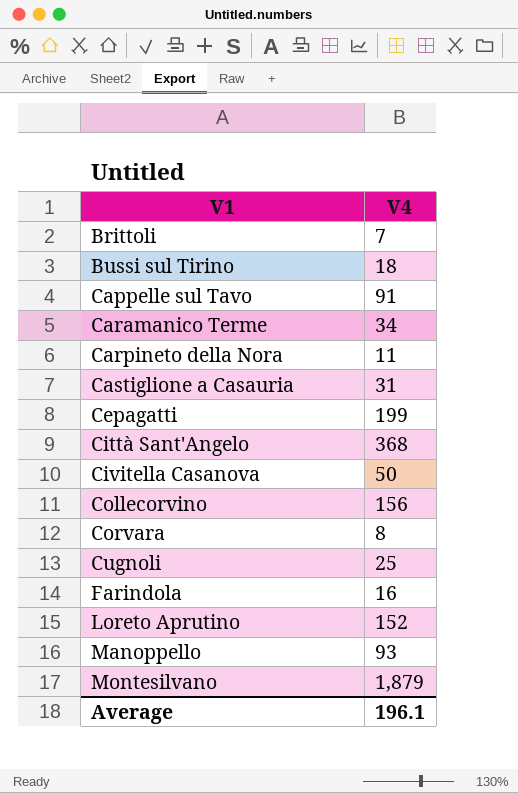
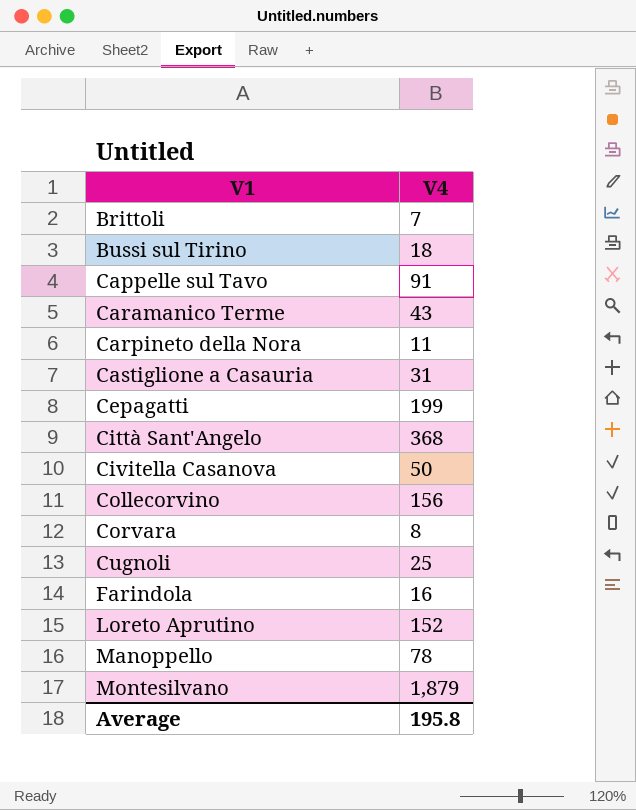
Caramanico Terme | V4: 34 -> 43
Manoppello | V4: 93 -> 78
Average | V4: 196.1 -> 195.8

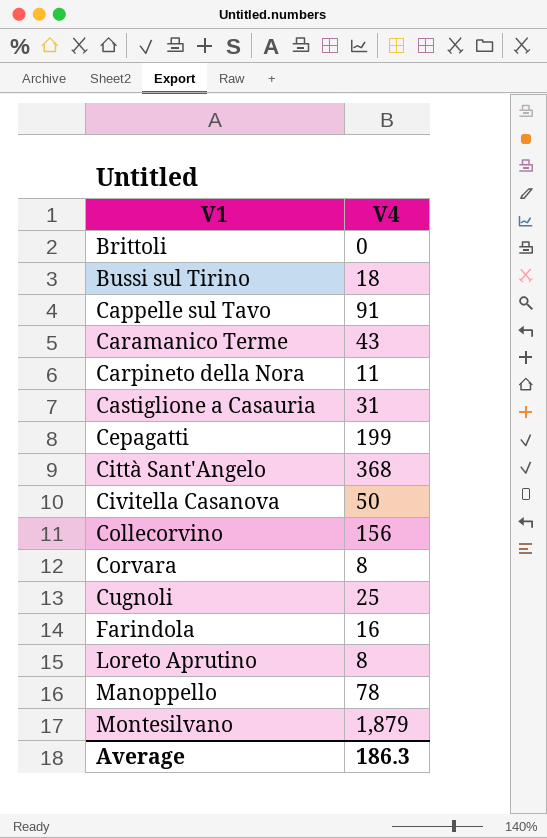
Brittoli | V4: 7 -> 0
Loreto Aprutino | V4: 152 -> 8
Average | V4: 195.8 -> 186.3

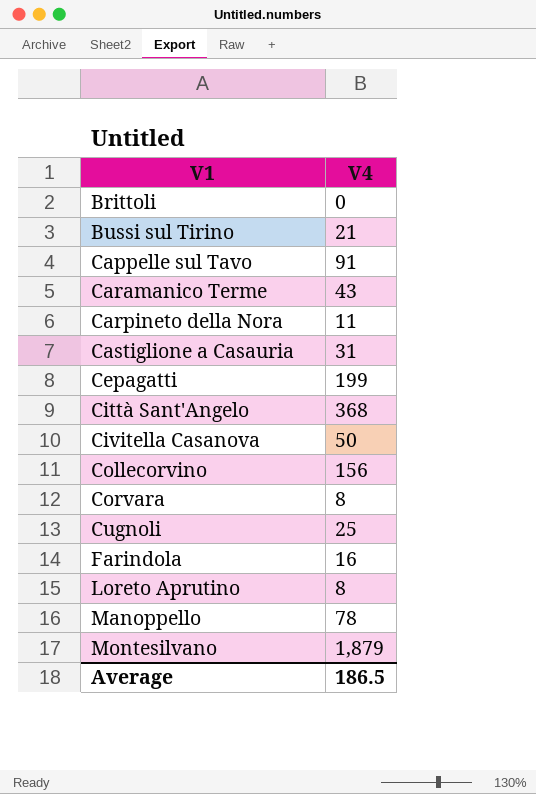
Bussi sul Tirino | V4: 18 -> 21
Average | V4: 186.3 -> 186.5

